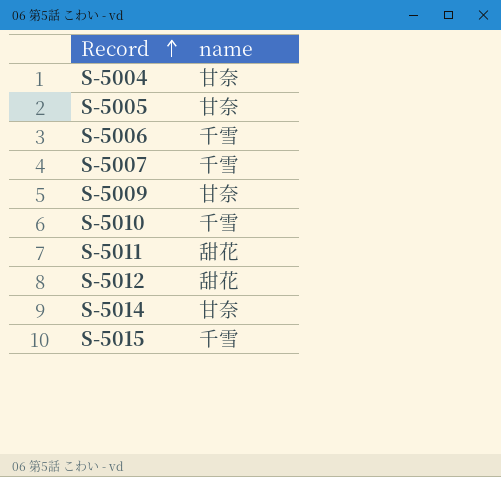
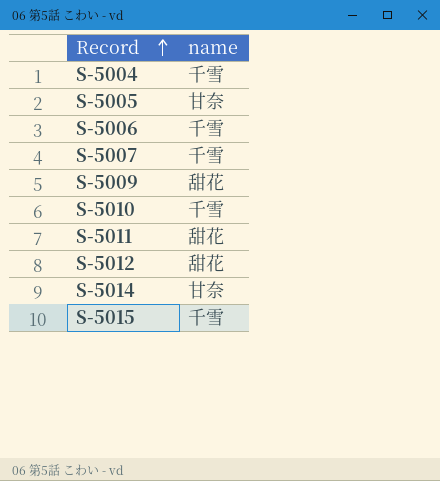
S-5004 | name: 甘奈 -> 千雪
S-5009 | name: 甘奈 -> 甜花

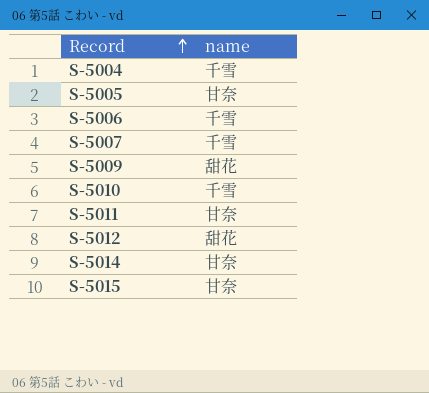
S-5011 | name: 甜花 -> 甘奈
S-5015 | name: 千雪 -> 甘奈

